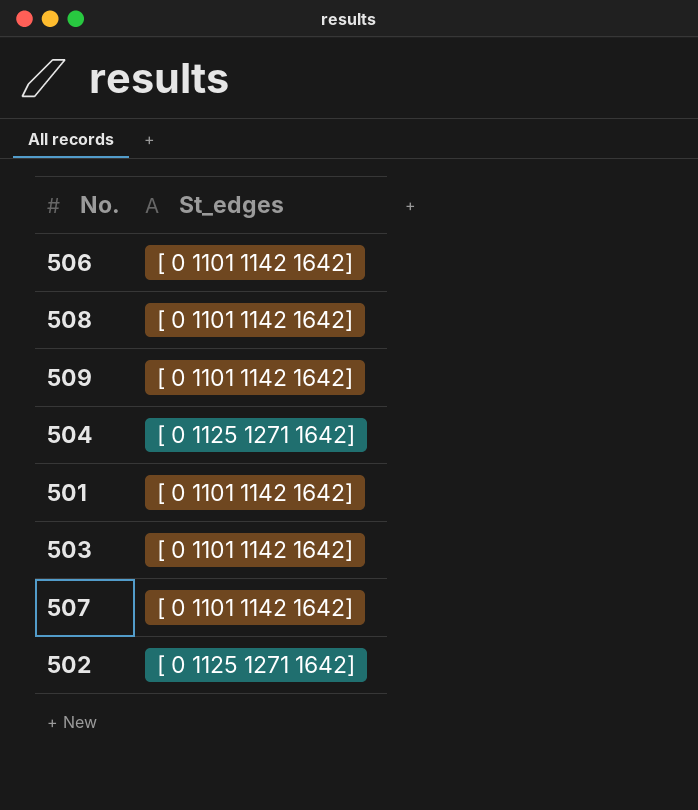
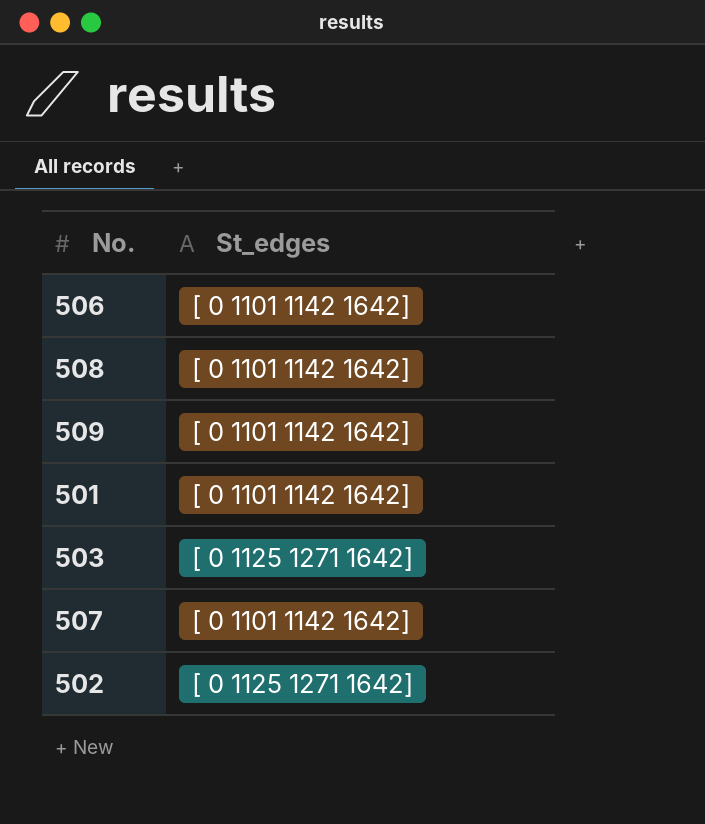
row 504: [ 0 1125 1271 1642] -> none
503 | St_edges: [ 0 1101 1142 1642] -> [ 0 1125 1271 1642]

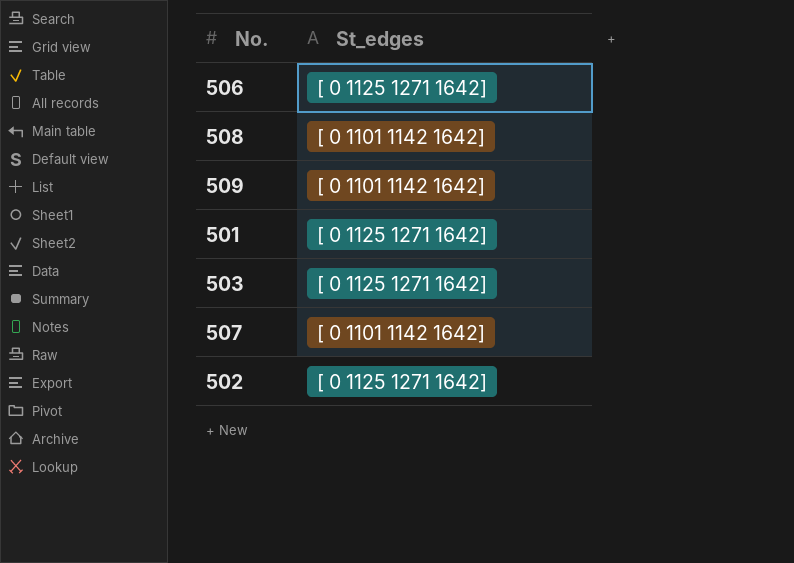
506 | St_edges: [ 0 1101 1142 1642] -> [ 0 1125 1271 1642]
501 | St_edges: [ 0 1101 1142 1642] -> [ 0 1125 1271 1642]

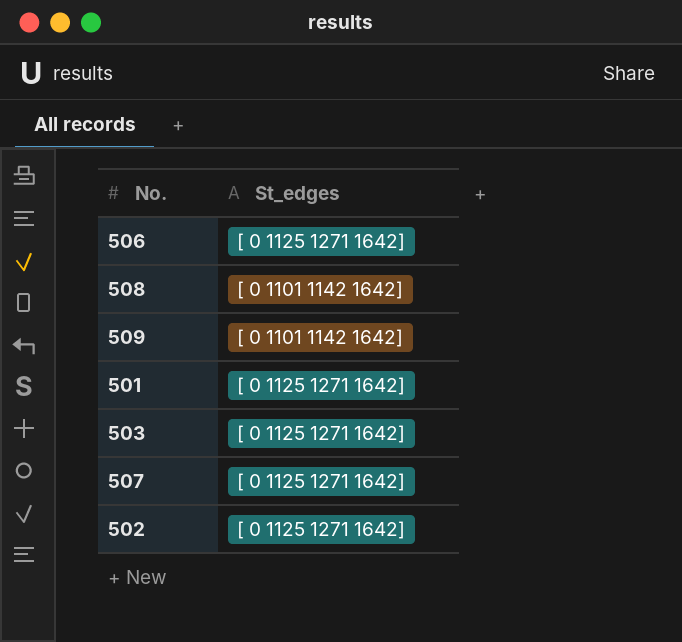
507 | St_edges: [ 0 1101 1142 1642] -> [ 0 1125 1271 1642]

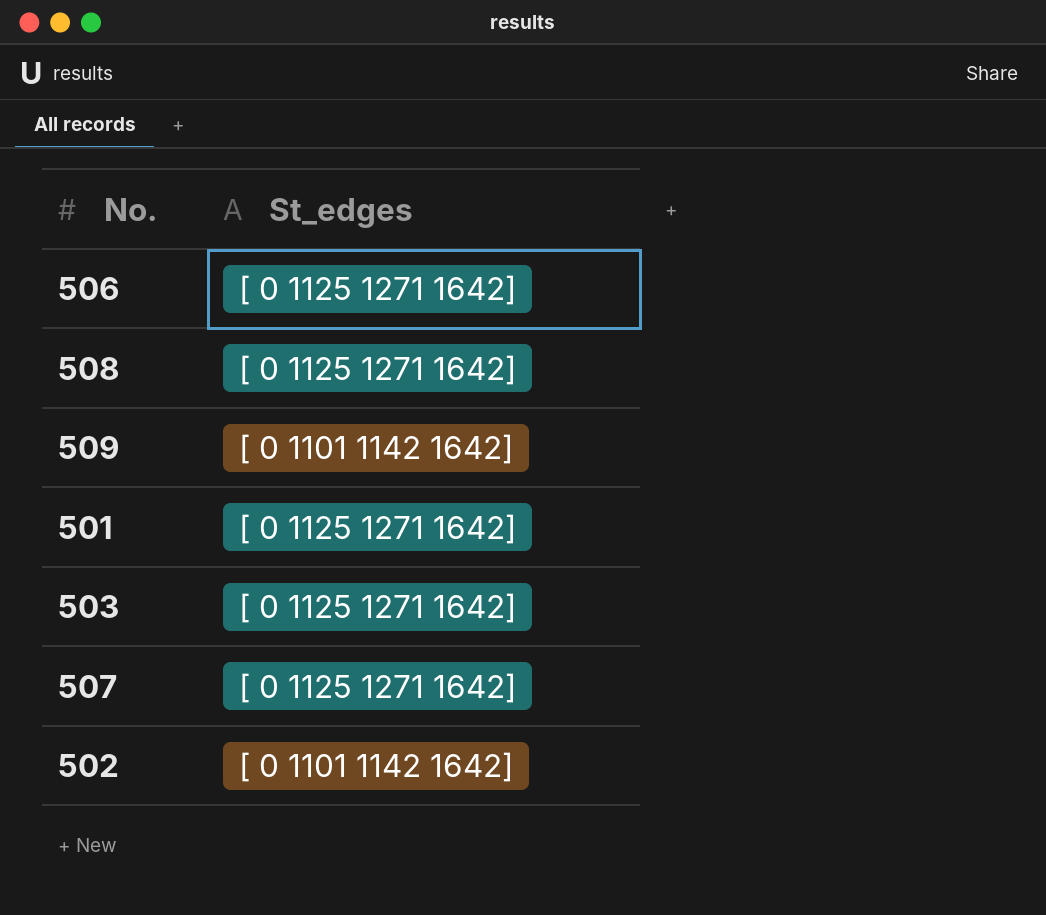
508 | St_edges: [ 0 1101 1142 1642] -> [ 0 1125 1271 1642]
502 | St_edges: [ 0 1125 1271 1642] -> [ 0 1101 1142 1642]

